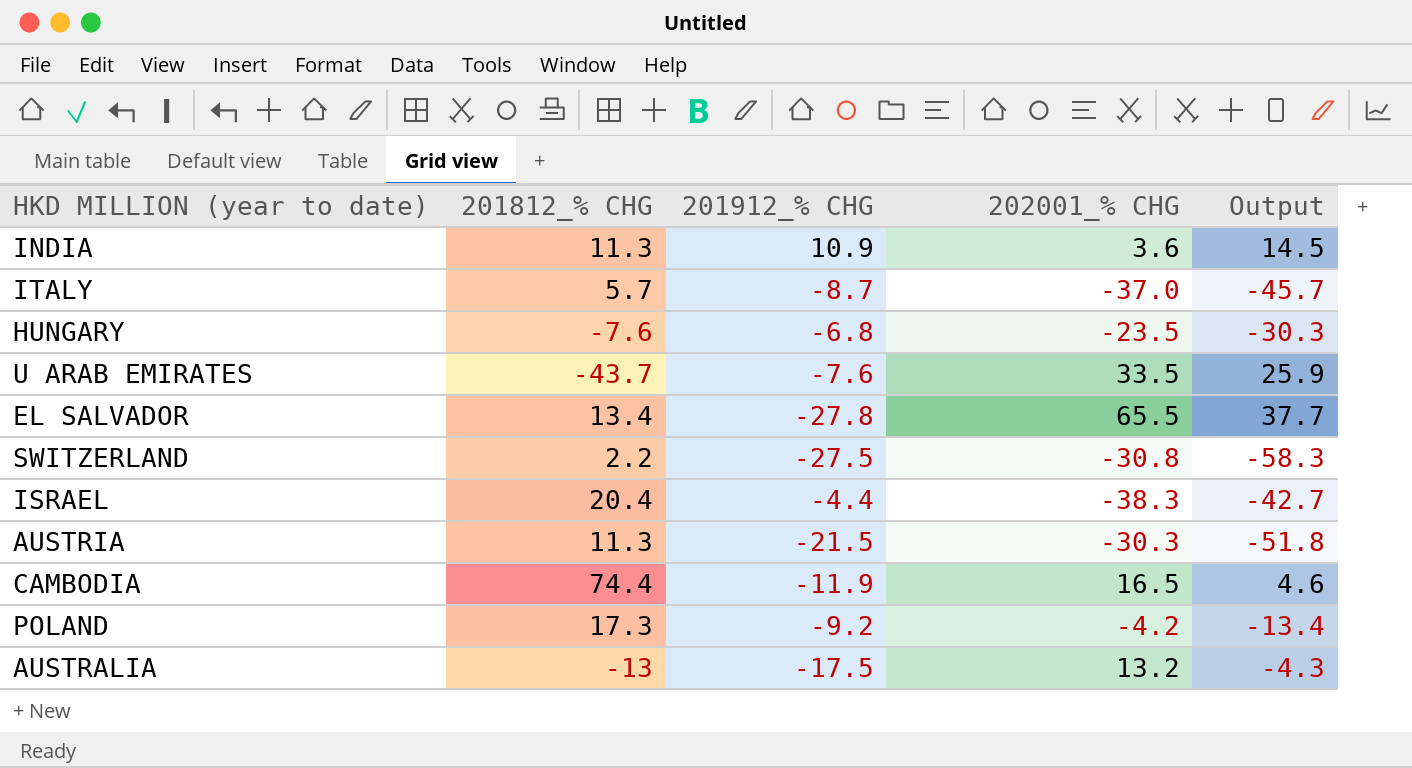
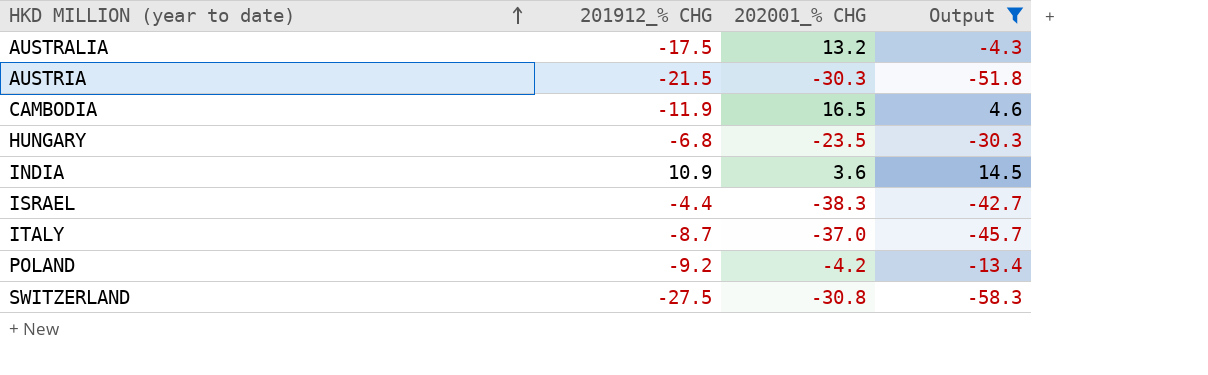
filter: none -> Output <= 14.5
row order: none -> HKD MILLION (year to date) ascending
column 201812_% CHG | position: 2 -> none

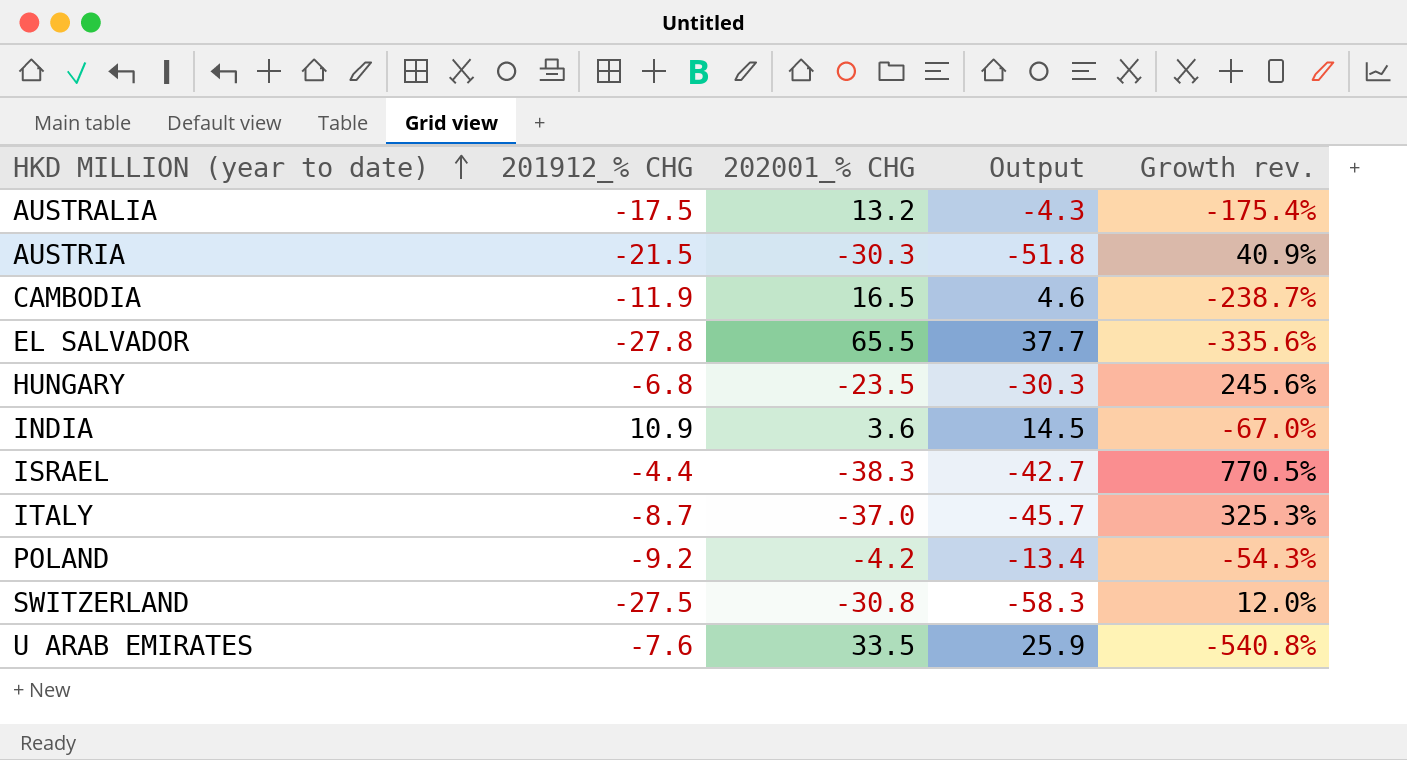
filter: Output <= 14.5 -> none
column Growth rev. | formula: none -> ([202001_% CHG] - [201912_% CHG]) / [201912_% CHG]

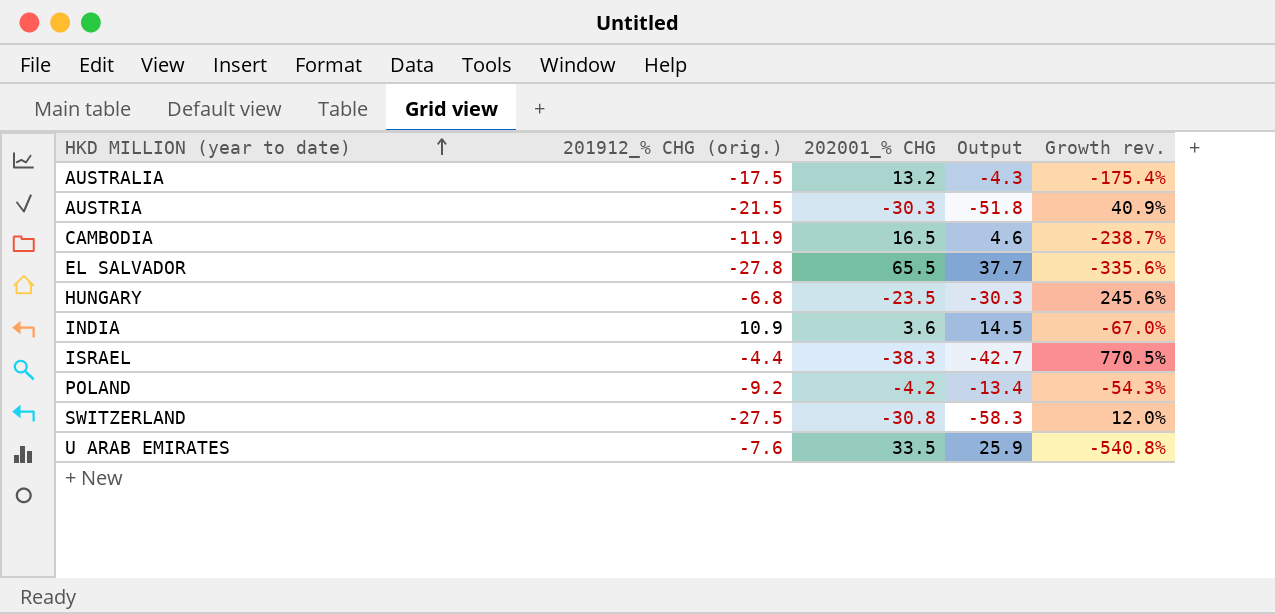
column name: 201912_% CHG -> 201912_% CHG (orig.)
row ITALY: -8.7 | -37.0 | -45.7 | 325.3% -> none

